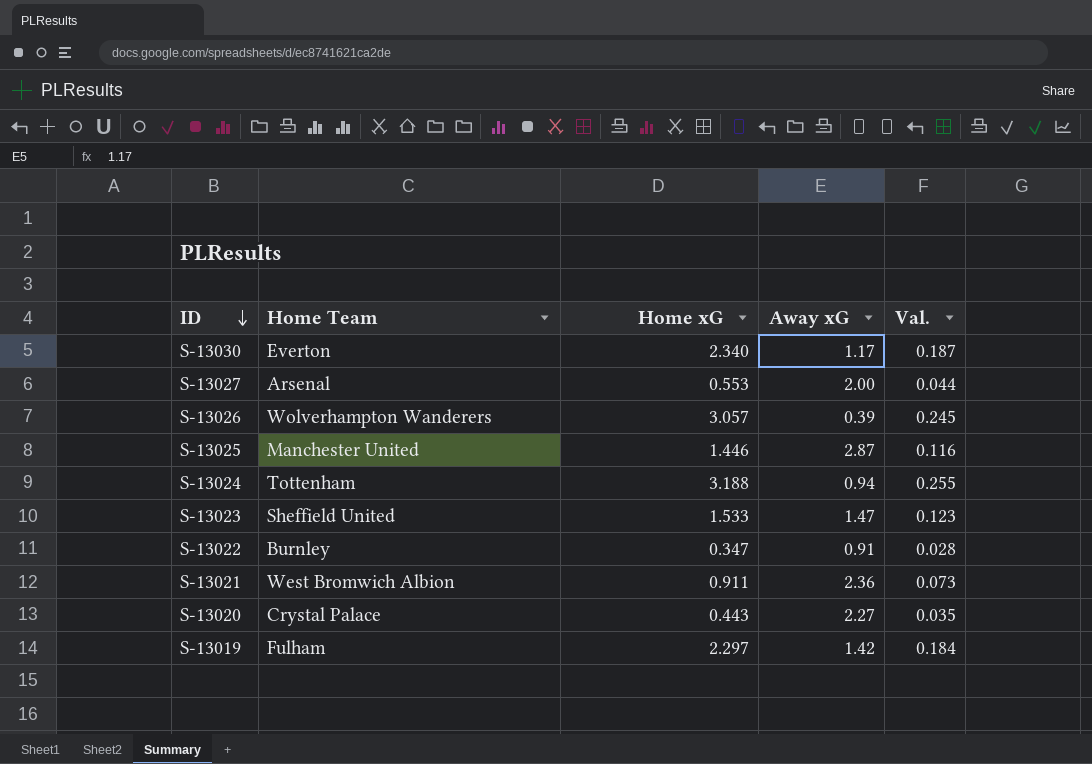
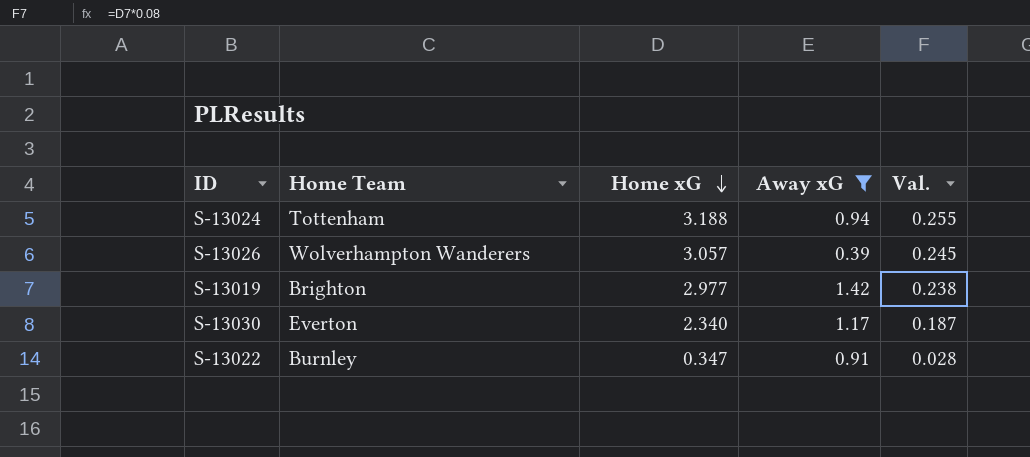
filter: none -> Away xG <= 1.42
row order: ID descending -> Home xG descending
S-13019 | Home Team: Fulham -> Brighton
S-13019 | Home xG: 2.297 -> 2.977
S-13019 | Val.: 0.184 -> 0.238

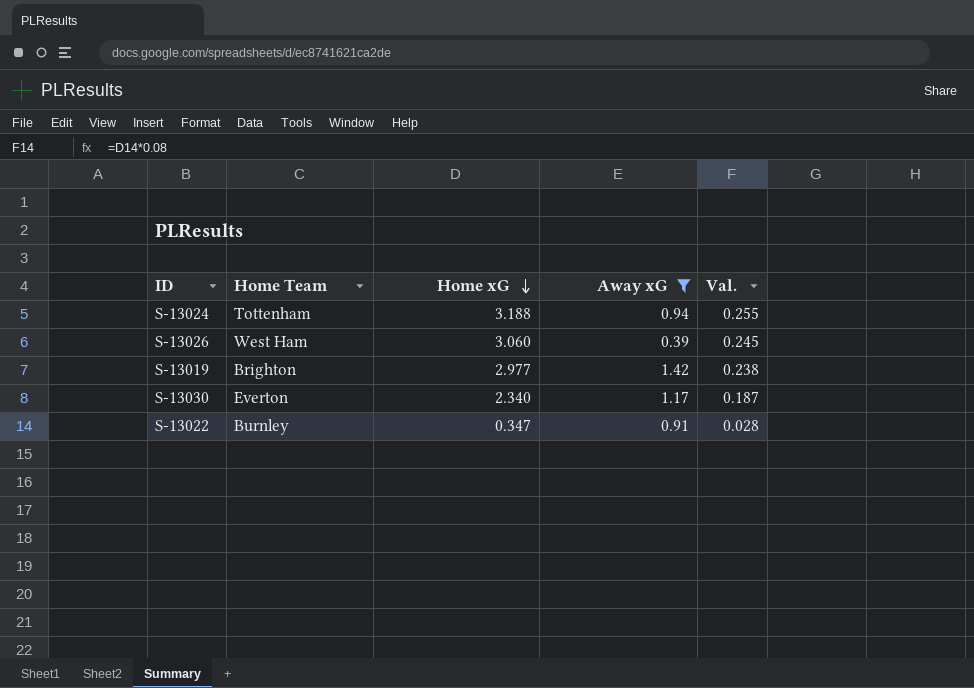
S-13026 | Home Team: Wolverhampton Wanderers -> West Ham
S-13026 | Home xG: 3.057 -> 3.060

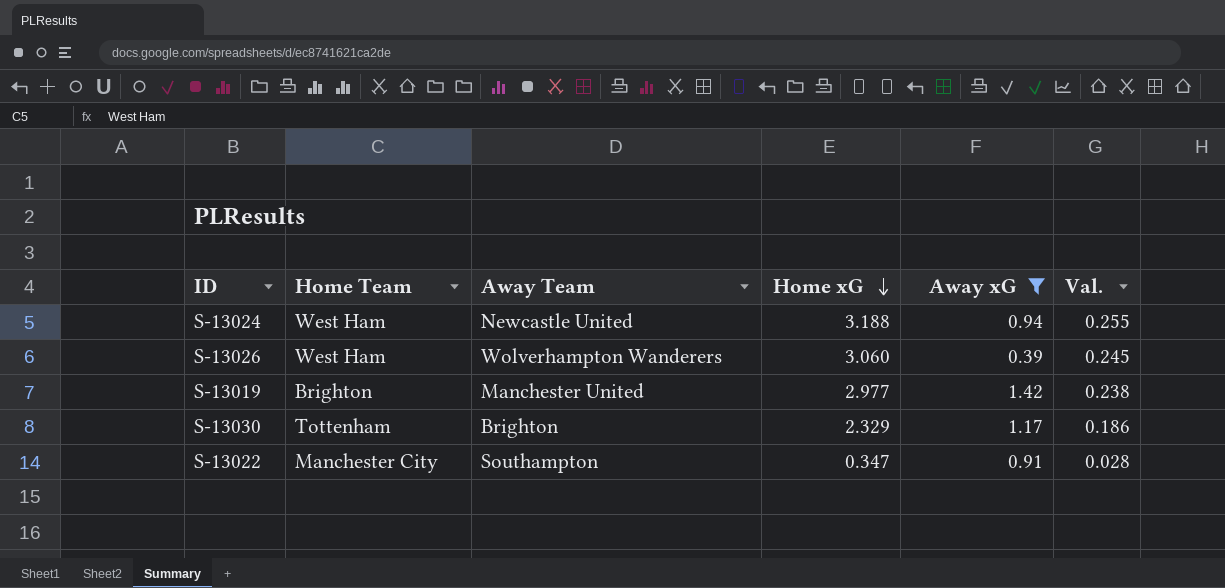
column Away Team | position: none -> 3
S-13024 | Home Team: Tottenham -> West Ham
S-13030 | Home Team: Everton -> Tottenham
S-13030 | Home xG: 2.340 -> 2.329
S-13030 | Val.: 0.187 -> 0.186
S-13022 | Home Team: Burnley -> Manchester City

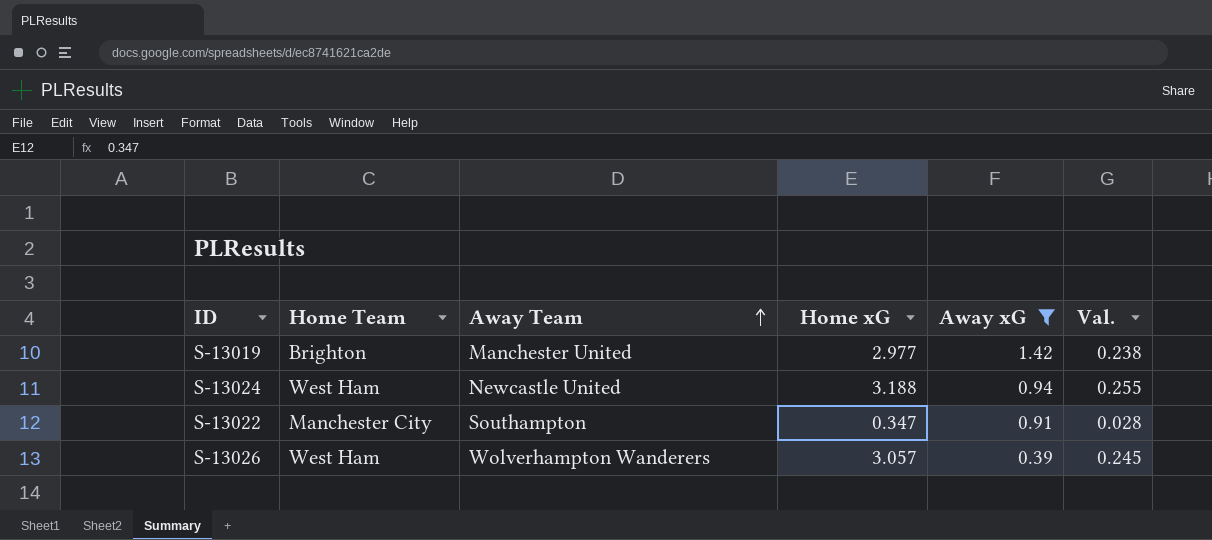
row order: Home xG descending -> Away Team ascending
row S-13030: Tottenham | Brighton | 2.329 | 1.17 | 0.186 -> none
S-13026 | Home xG: 3.060 -> 3.057

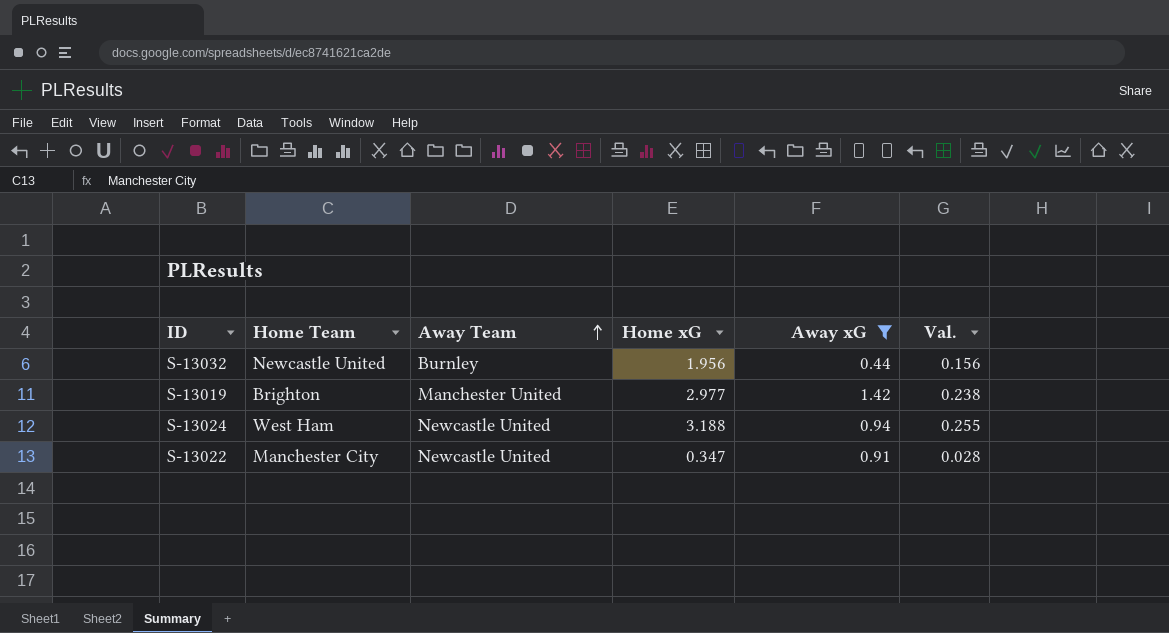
row S-13026: West Ham | Wolverhampton Wanderers | 3.057 | 0.39 | 0.245 -> none
row S-13032: none -> Newcastle United | Burnley | 1.956 | 0.44 | 0.156
S-13022 | Away Team: Southampton -> Newcastle United

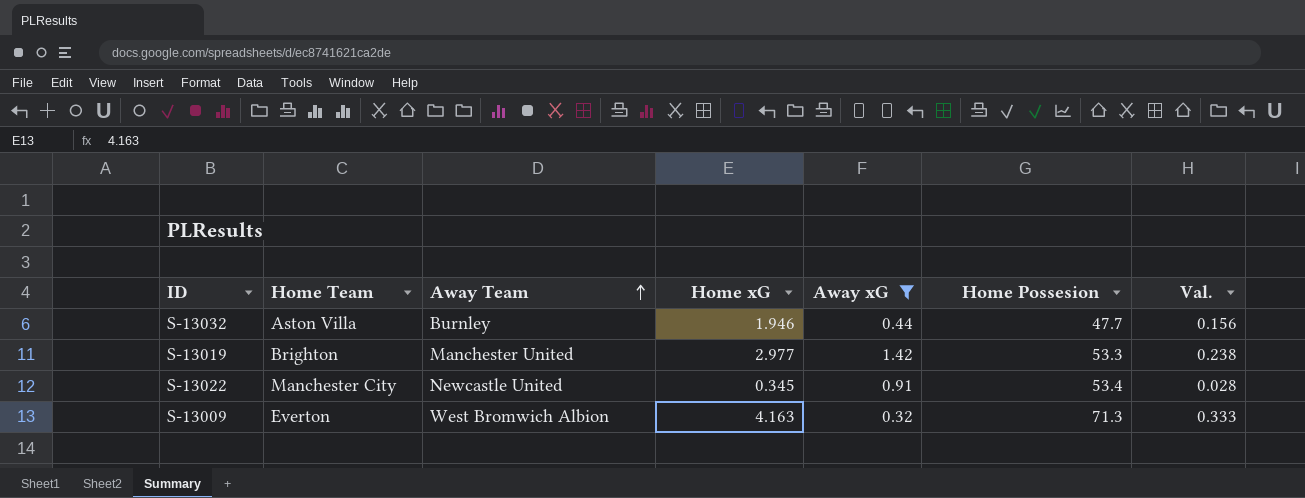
column Home Possesion | position: none -> 6
row S-13024: West Ham | Newcastle United | 3.188 | 0.94 | 0.255 -> none
S-13032 | Home Team: Newcastle United -> Aston Villa
S-13032 | Home xG: 1.956 -> 1.946
S-13022 | Home xG: 0.347 -> 0.345
row S-13009: none -> Everton | West Bromwich Albion | 4.163 | 0.32 | 71.3 | 0.333

